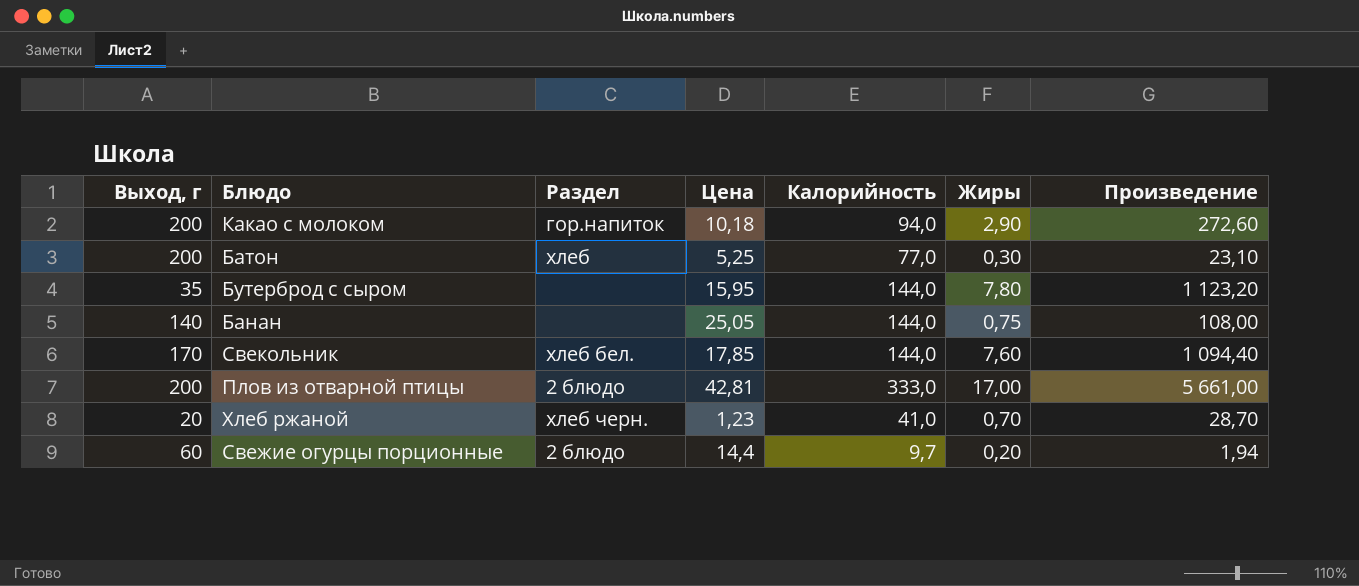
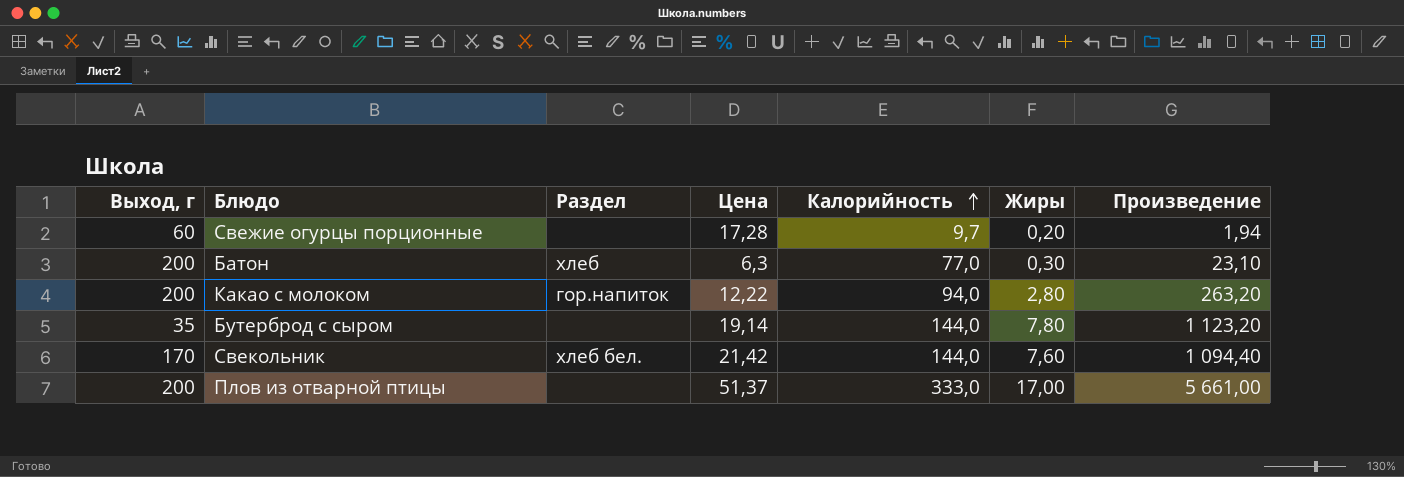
row order: none -> Калорийность ascending
row Банан: 140 | none | 25,05 | 144,0 | 0,75 | 108,00 -> none
row Хлеб ржаной: 20 | хлеб черн. | 1,23 | 41,0 | 0,70 | 28,70 -> none
Свежие огурцы порционные | Раздел: 2 блюдо -> none
Свежие огурцы порционные | Цена: 14,4 -> 17,28
Батон | Цена: 5,25 -> 6,3
Какао с молоком | Цена: 10,18 -> 12,22
Какао с молоком | Жиры: 2,90 -> 2,80
Какао с молоком | Произведение: 272,60 -> 263,20
Бутерброд с сыром | Цена: 15,95 -> 19,14
Свекольник | Цена: 17,85 -> 21,42
Плов из отварной птицы | Раздел: 2 блюдо -> none
Плов из отварной птицы | Цена: 42,81 -> 51,37

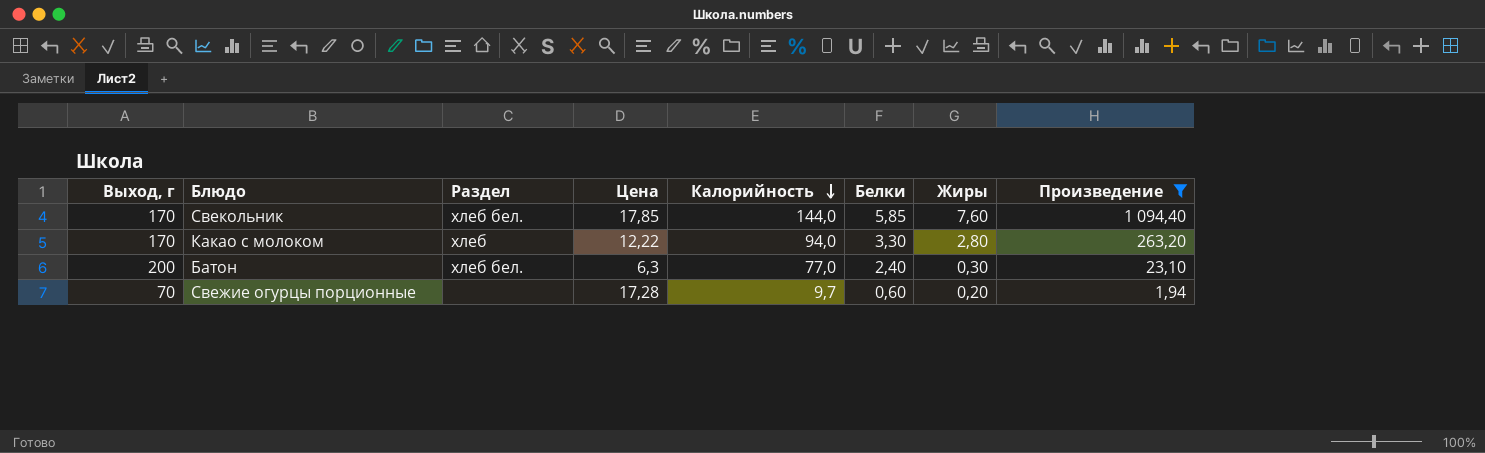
filter: none -> Произведение <= 1 094,40
row order: Калорийность ascending -> Калорийность descending
column Белки | position: none -> 6
Свекольник | Цена: 21,42 -> 17,85
Какао с молоком | Выход, г: 200 -> 170
Какао с молоком | Раздел: гор.напиток -> хлеб
Батон | Раздел: хлеб -> хлеб бел.
Свежие огурцы порционные | Выход, г: 60 -> 70

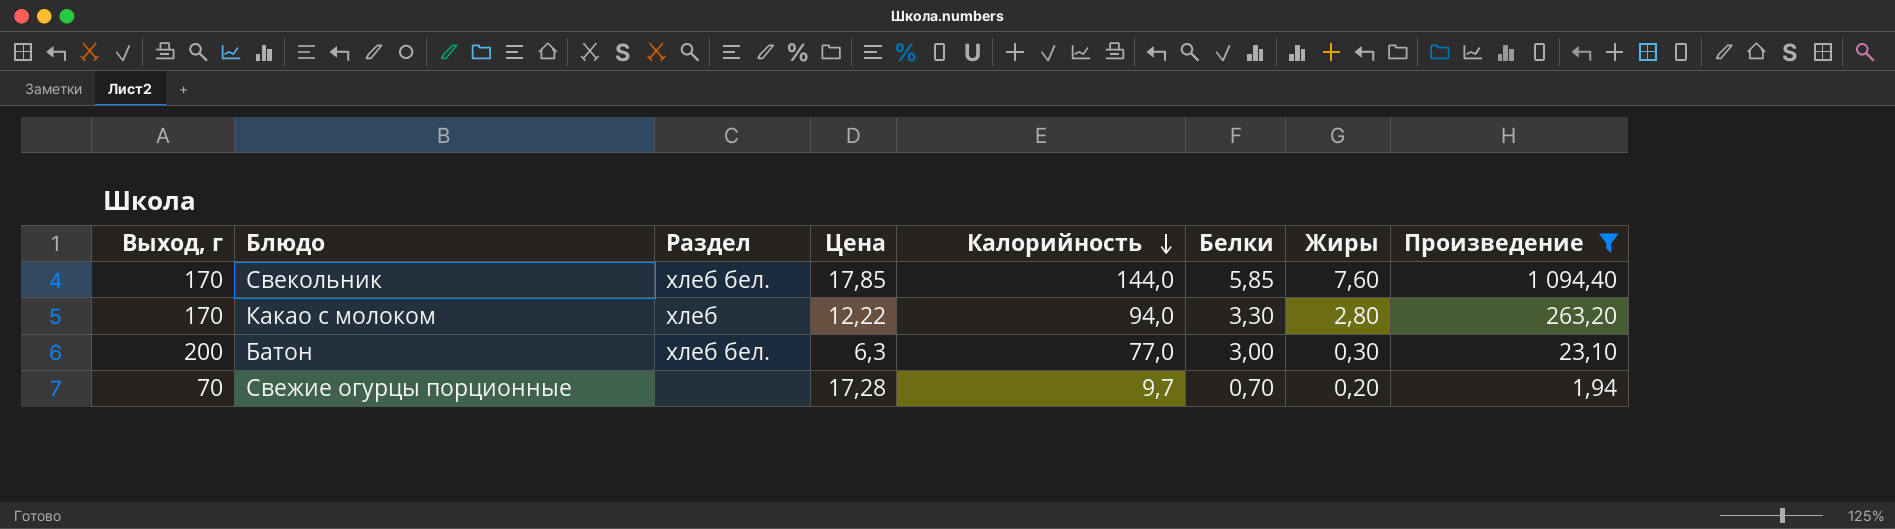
Батон | Белки: 2,40 -> 3,00
Свежие огурцы порционные | Белки: 0,60 -> 0,70

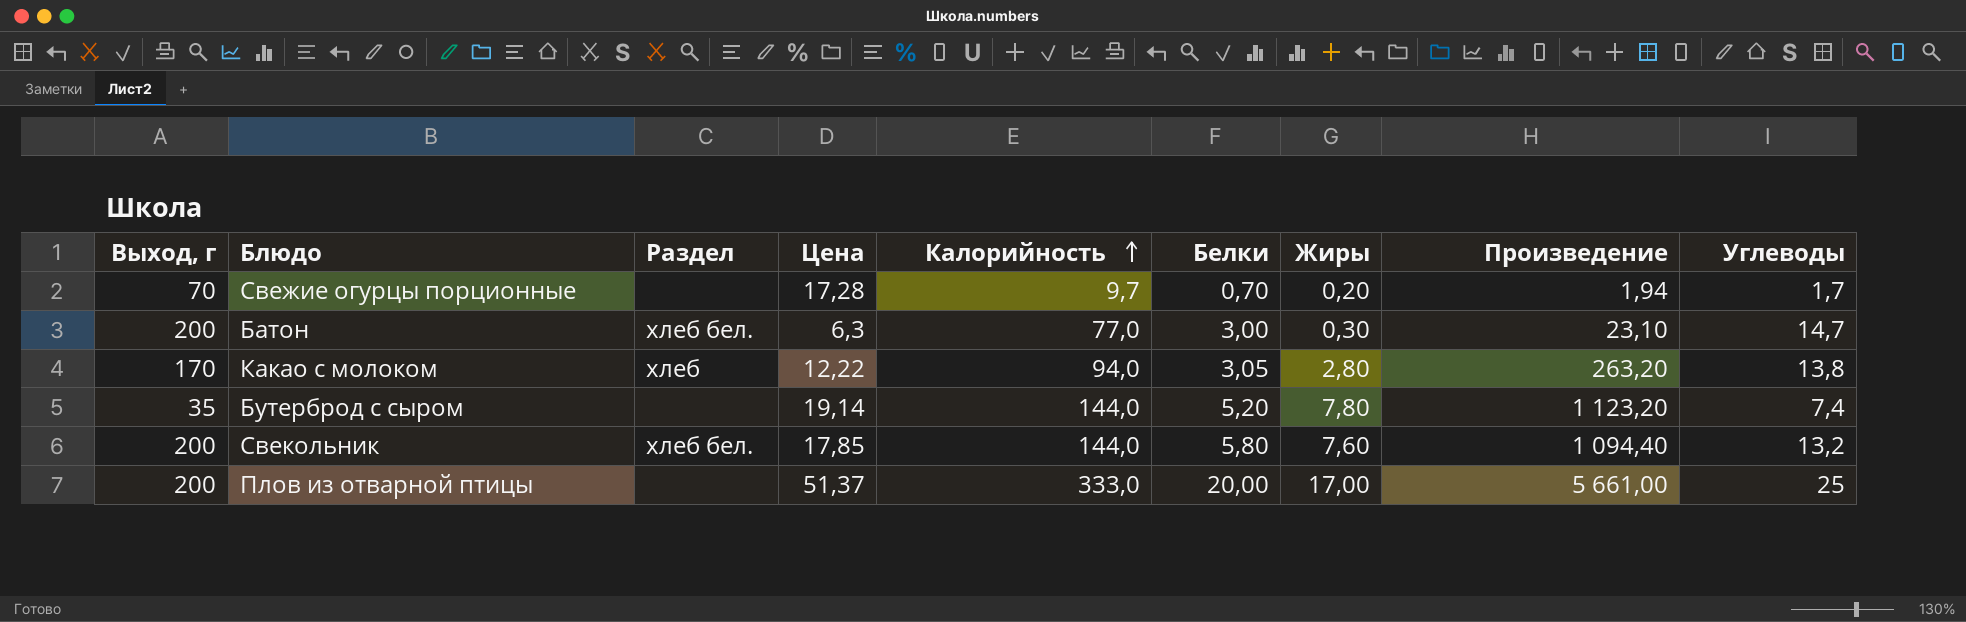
filter: Произведение <= 1 094,40 -> none
row order: Калорийность descending -> Калорийность ascending
column Углеводы | position: none -> 9
Какао с молоком | Белки: 3,30 -> 3,05
Свекольник | Выход, г: 170 -> 200
Свекольник | Белки: 5,85 -> 5,80

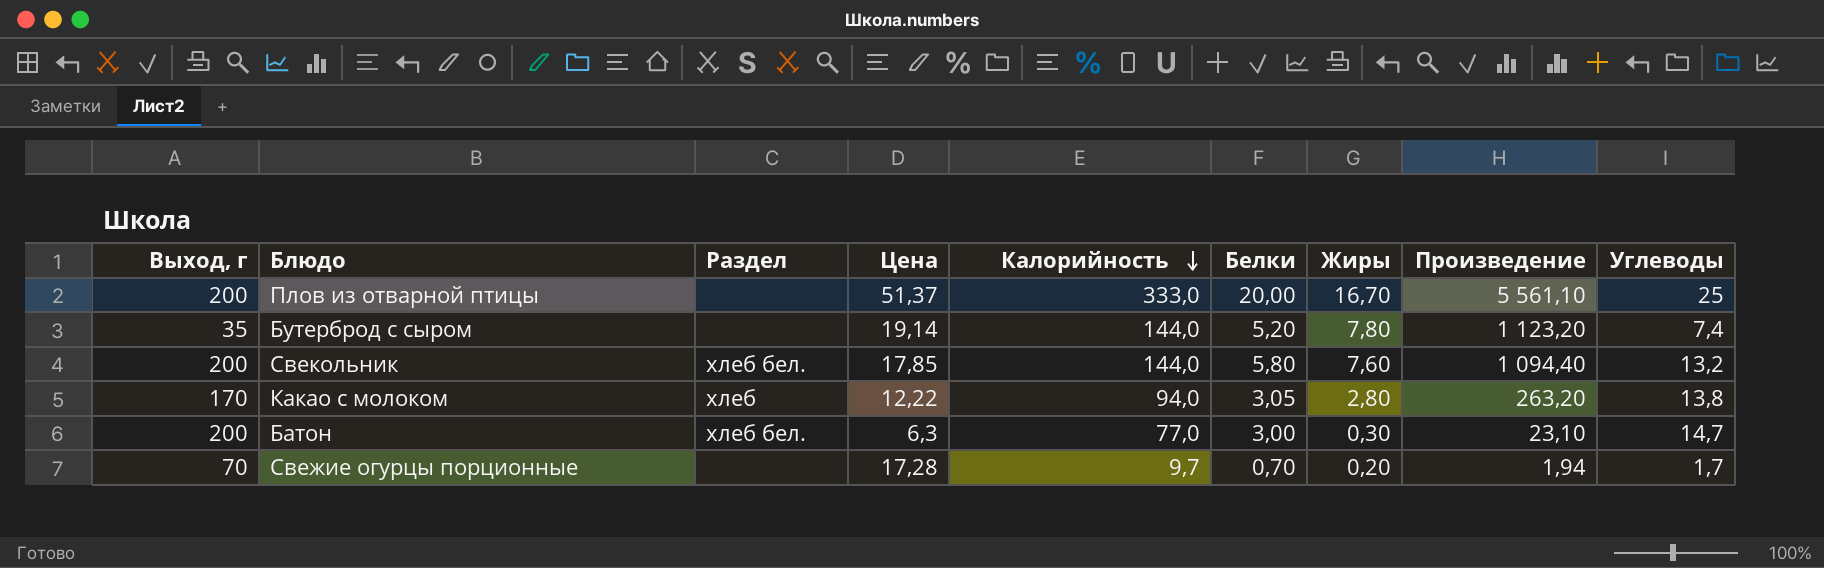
row order: Калорийность ascending -> Калорийность descending
Плов из отварной птицы | Жиры: 17,00 -> 16,70
Плов из отварной птицы | Произведение: 5 661,00 -> 5 561,10

